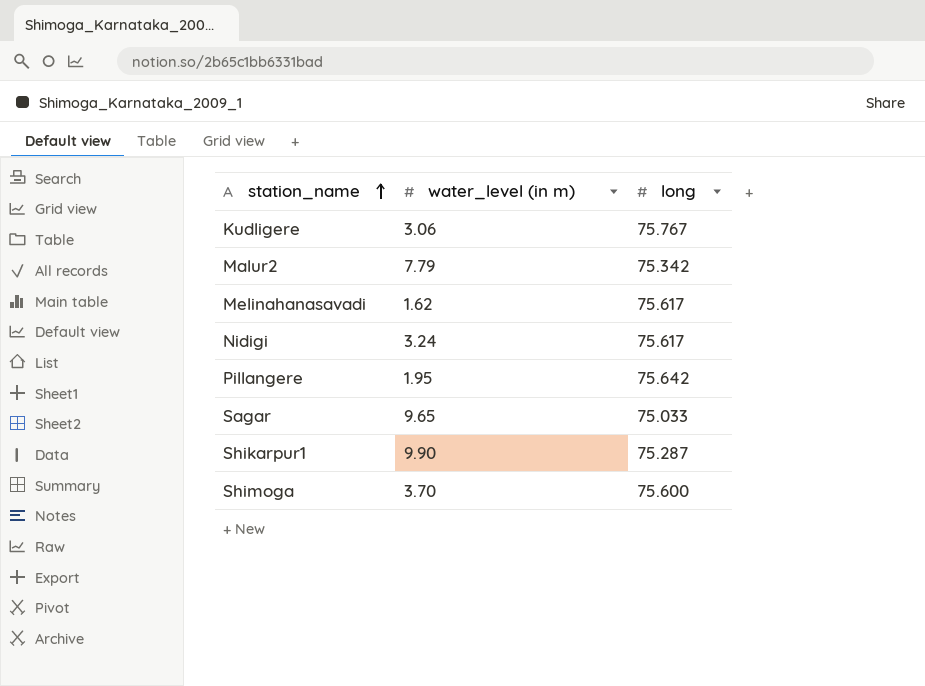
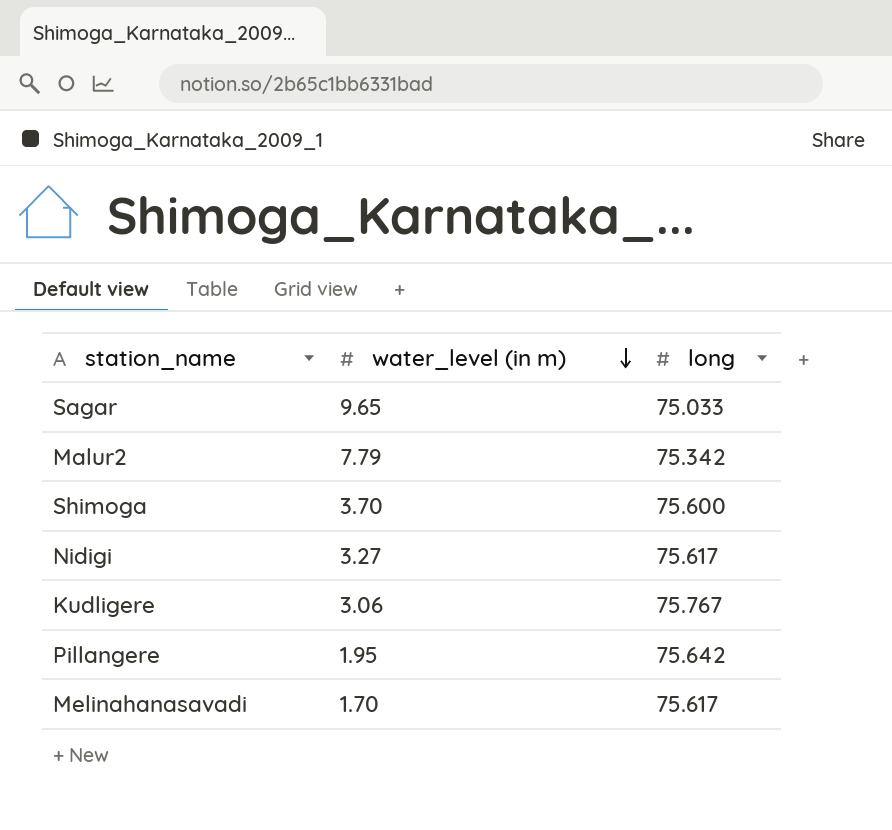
row order: station_name ascending -> water_level (in m) descending
row Shikarpur1: 9.90 | 75.287 -> none
Nidigi | water_level (in m): 3.24 -> 3.27
Melinahanasavadi | water_level (in m): 1.62 -> 1.70

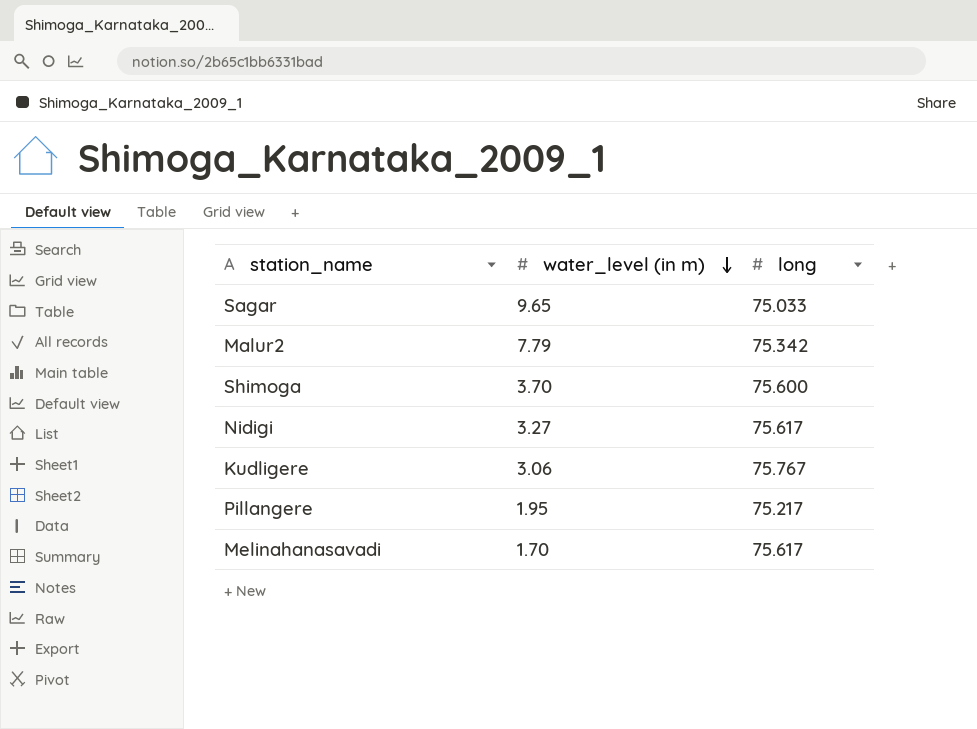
Pillangere | long: 75.642 -> 75.217

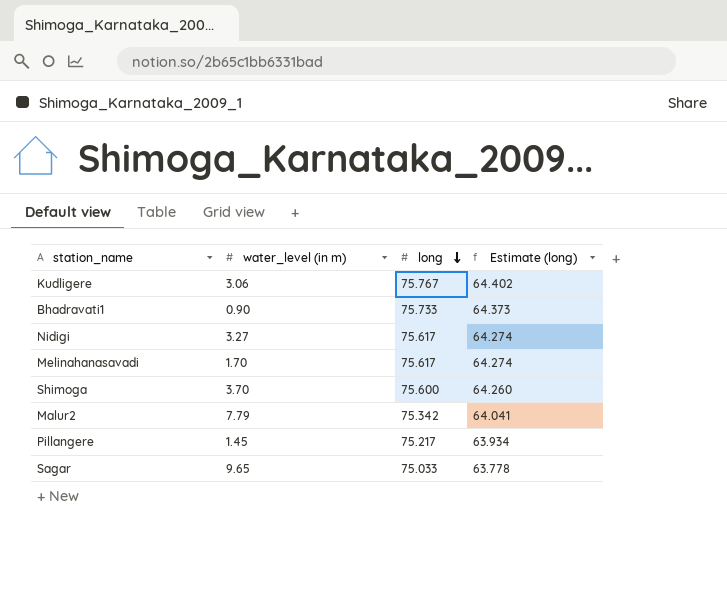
row order: water_level (in m) descending -> long descending
column Estimate (long) | formula: none -> [long] * 0.85
row Bhadravati1: none -> 0.90 | 75.733 | 64.373
Pillangere | water_level (in m): 1.95 -> 1.45

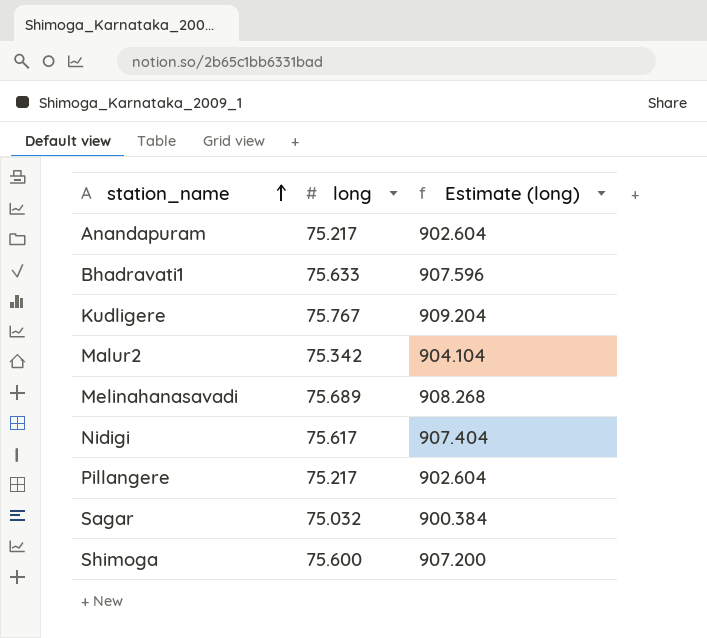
row order: long descending -> station_name ascending
column water_level (in m) | position: 2 -> none
column Estimate (long) | formula: [long] * 0.85 -> [long] * 12
row Anandapuram: none -> 75.217 | 902.604
Bhadravati1 | long: 75.733 -> 75.633
Melinahanasavadi | long: 75.617 -> 75.689
Sagar | long: 75.033 -> 75.032

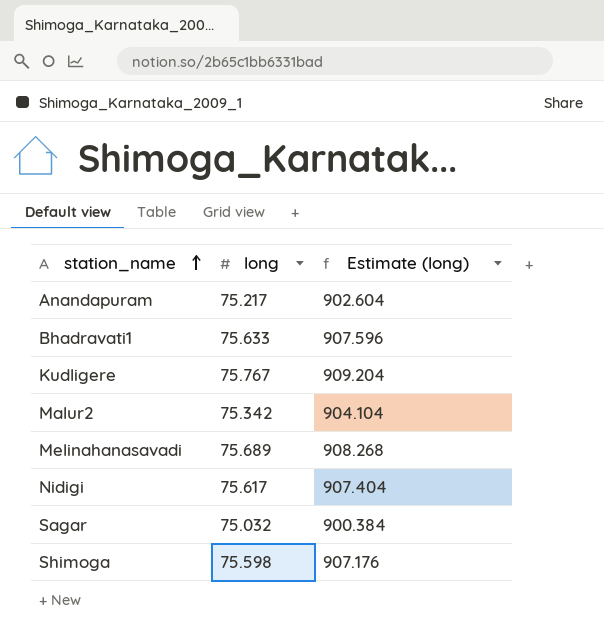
row Pillangere: 75.217 | 902.604 -> none
Shimoga | long: 75.600 -> 75.598
Shimoga | Estimate (long): 907.200 -> 907.176

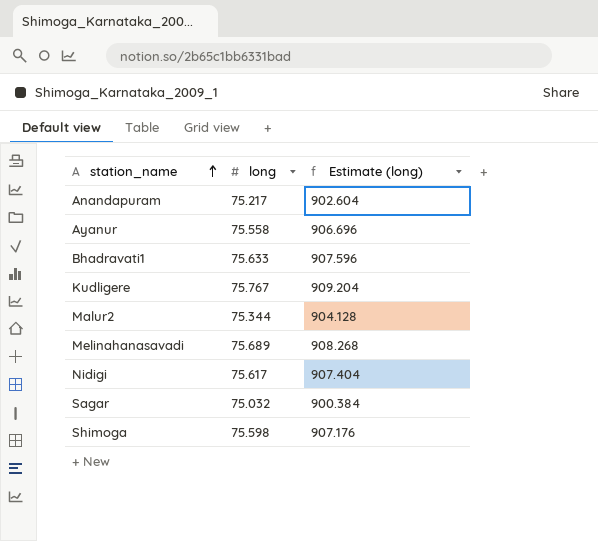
row Ayanur: none -> 75.558 | 906.696
Malur2 | long: 75.342 -> 75.344
Malur2 | Estimate (long): 904.104 -> 904.128

